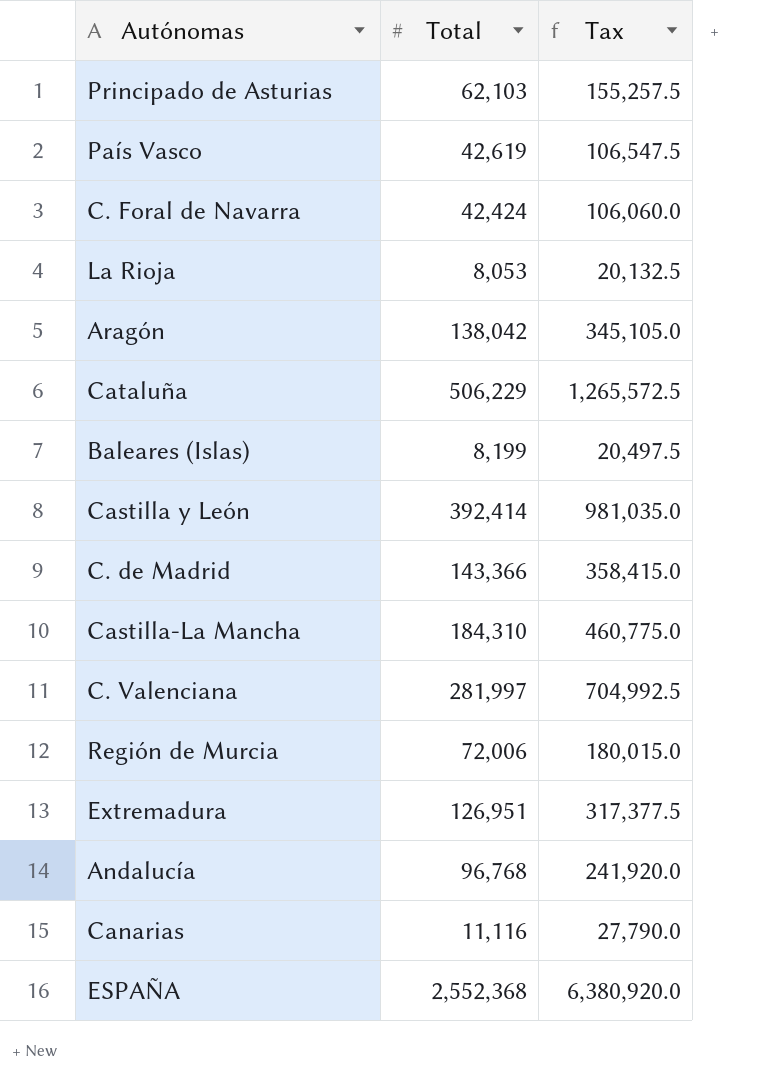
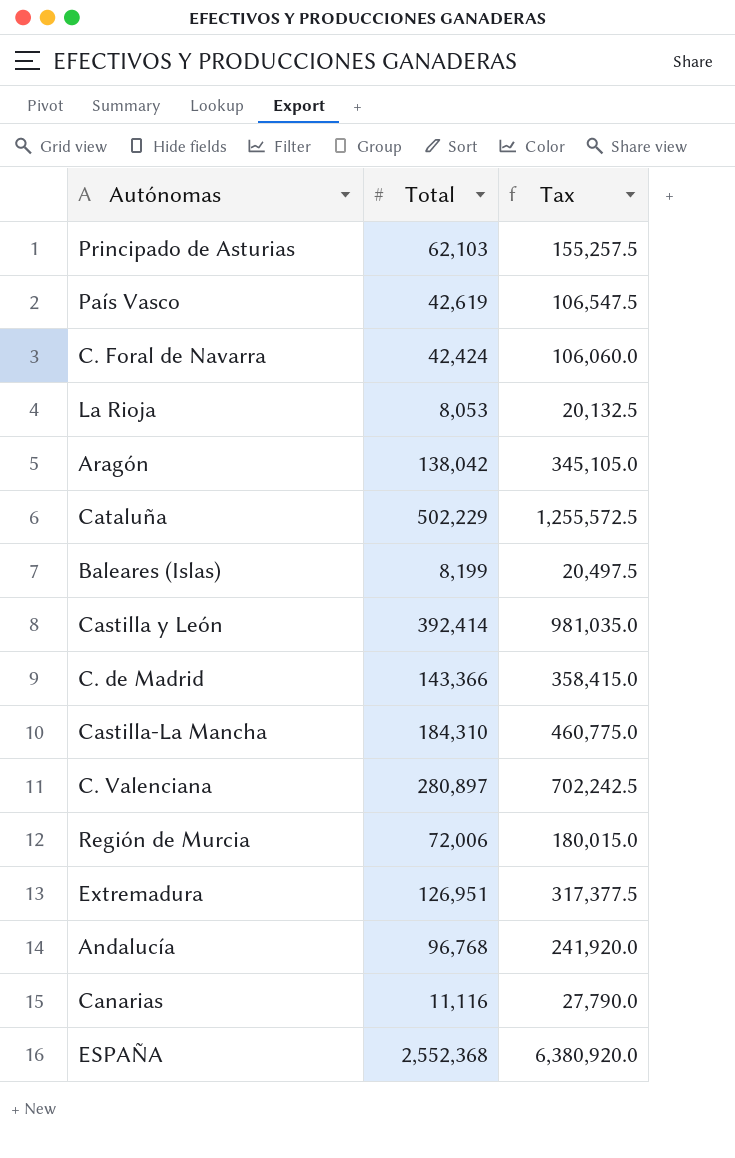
Cataluña | Total: 506,229 -> 502,229
Cataluña | Tax: 1,265,572.5 -> 1,255,572.5
C. Valenciana | Total: 281,997 -> 280,897
C. Valenciana | Tax: 704,992.5 -> 702,242.5

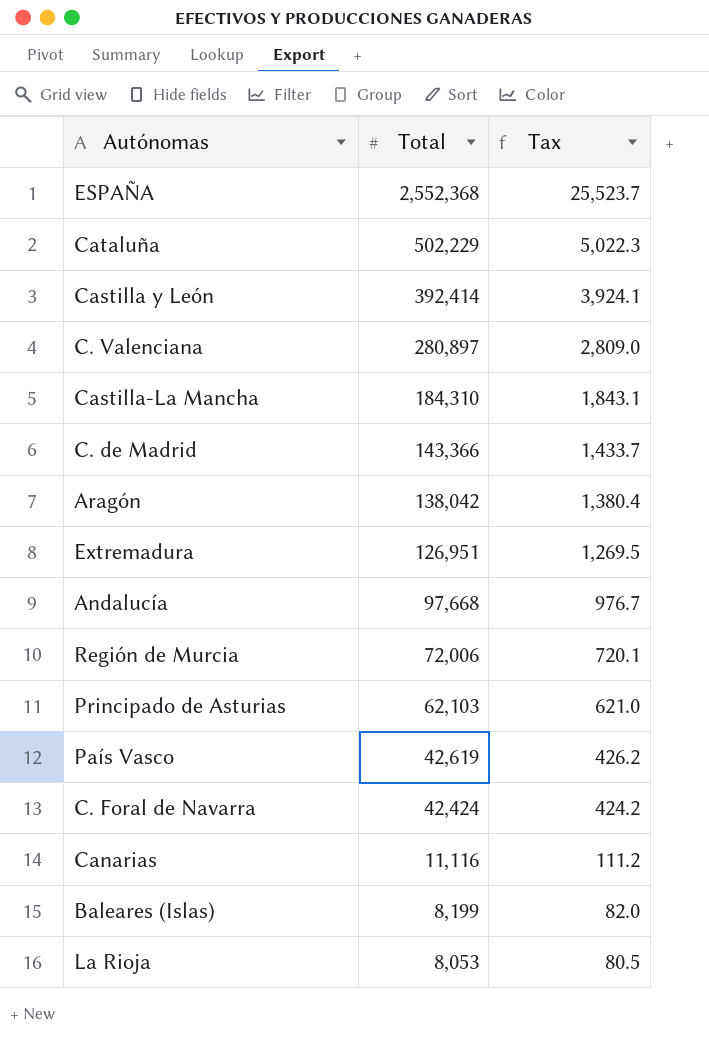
row order: none -> Total descending
column Tax | formula: [Total] * 2.5 -> [Total] * 0.01
Andalucía | Total: 96,768 -> 97,668

